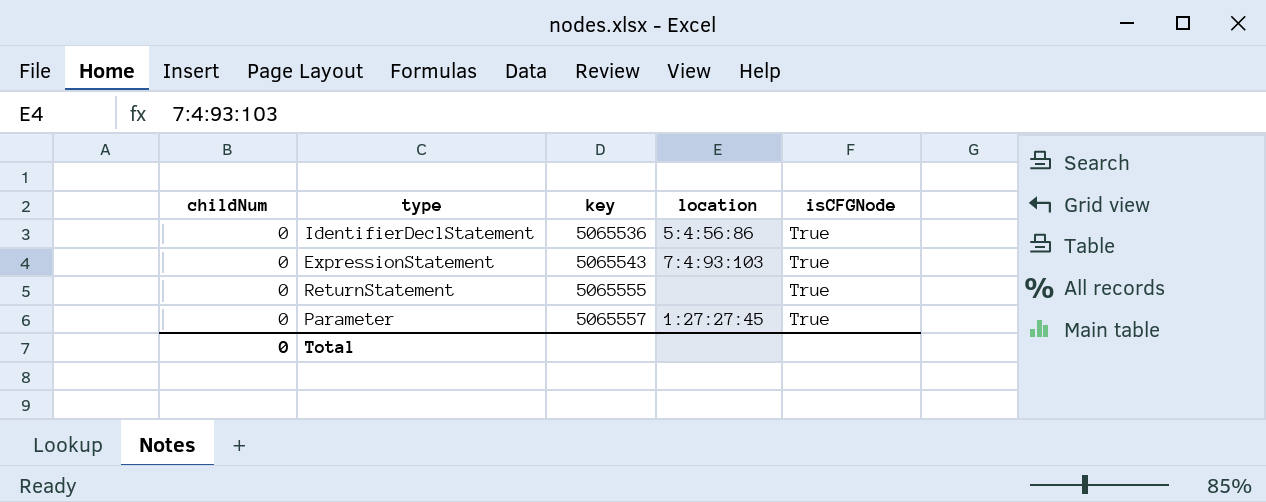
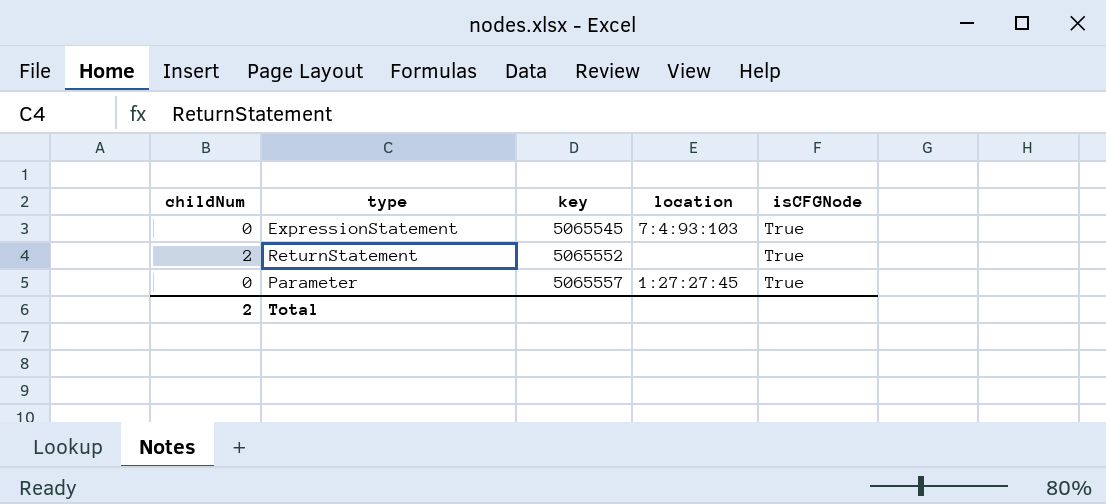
row IdentifierDeclStatement: 0 | 5065536 | 5:4:56:86 | True -> none
ExpressionStatement | key: 5065543 -> 5065545
ReturnStatement | childNum: 0 -> 2
ReturnStatement | key: 5065555 -> 5065552
Total | childNum: 0 -> 2

